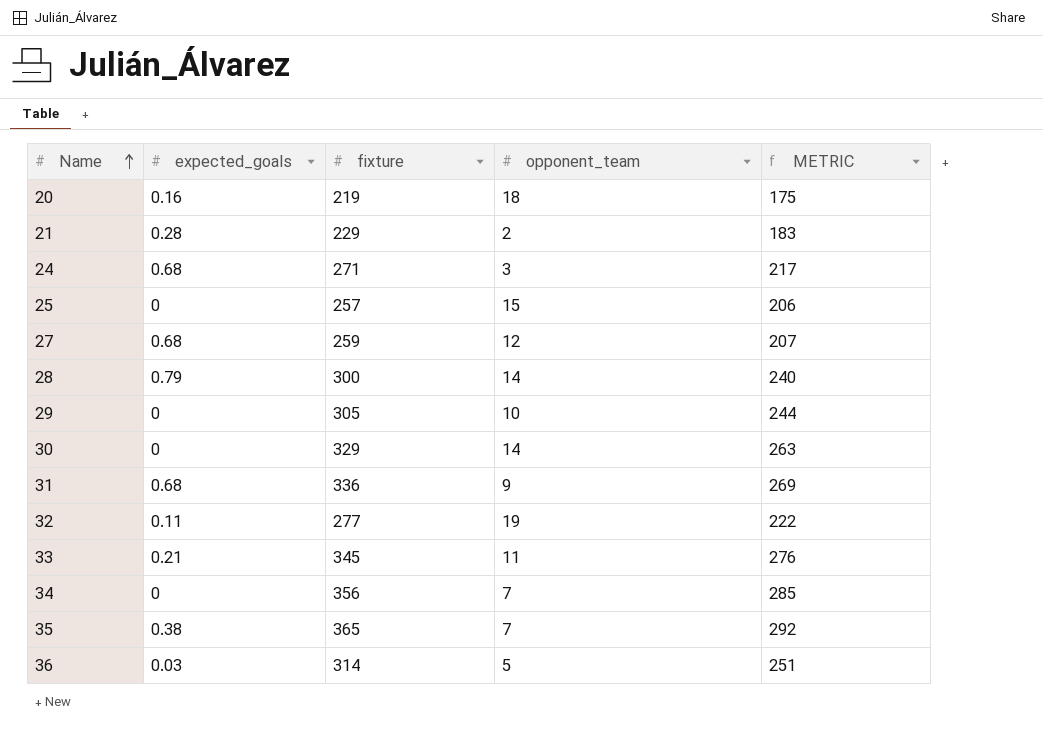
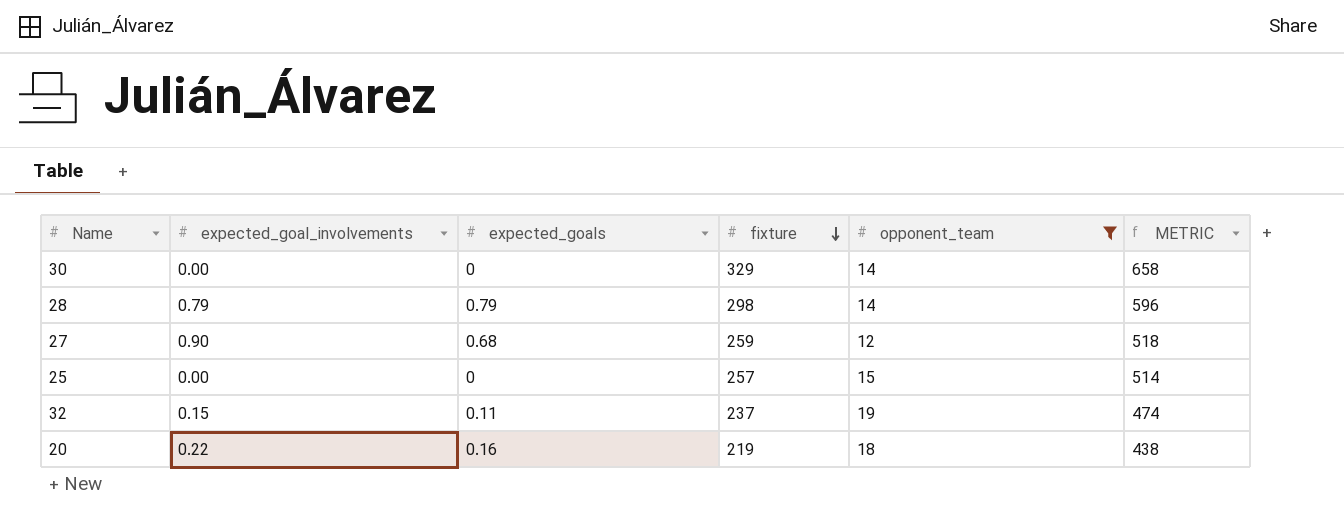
filter: none -> opponent_team >= 12
row order: Name ascending -> fixture descending
column expected_goal_involvements | position: none -> 2
column METRIC | formula: [fixture] * 0.8 -> [fixture] * 2
28 | fixture: 300 -> 298
32 | fixture: 277 -> 237

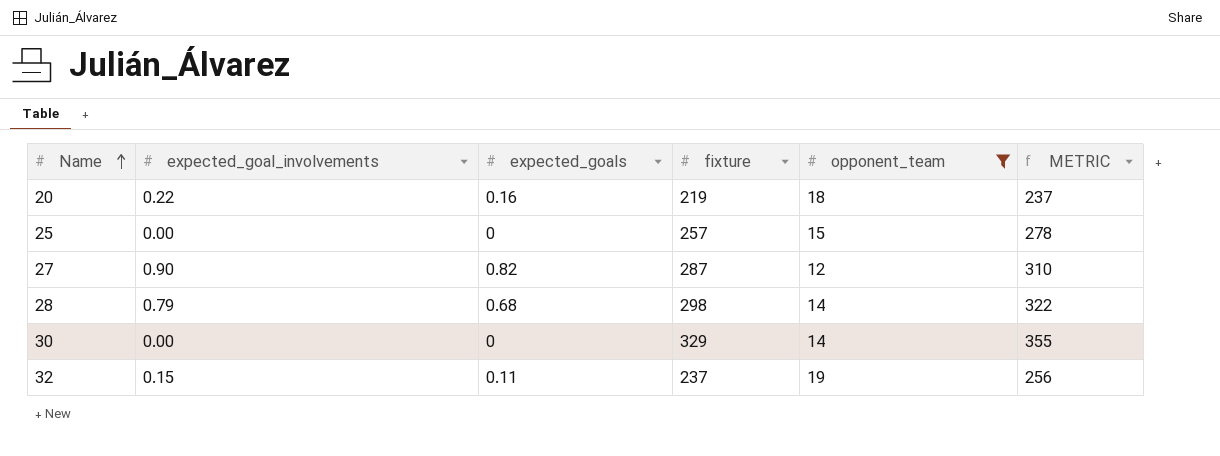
row order: fixture descending -> Name ascending
column METRIC | formula: [fixture] * 2 -> [fixture] * 1.08
27 | expected_goals: 0.68 -> 0.82
27 | fixture: 259 -> 287
28 | expected_goals: 0.79 -> 0.68

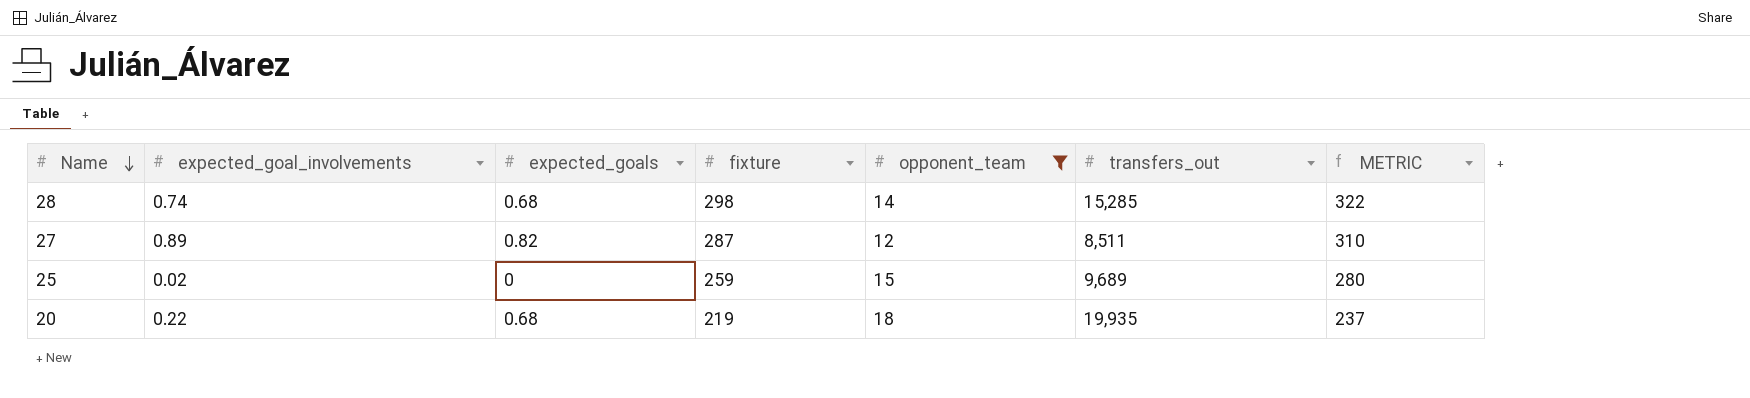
row order: Name ascending -> Name descending
column transfers_out | position: none -> 6
row 30: 0.00 | 0 | 329 | 14 | 355 -> none
row 32: 0.15 | 0.11 | 237 | 19 | 256 -> none
28 | expected_goal_involvements: 0.79 -> 0.74
27 | expected_goal_involvements: 0.90 -> 0.89
25 | expected_goal_involvements: 0.00 -> 0.02
25 | fixture: 257 -> 259
25 | METRIC: 278 -> 280
20 | expected_goals: 0.16 -> 0.68

